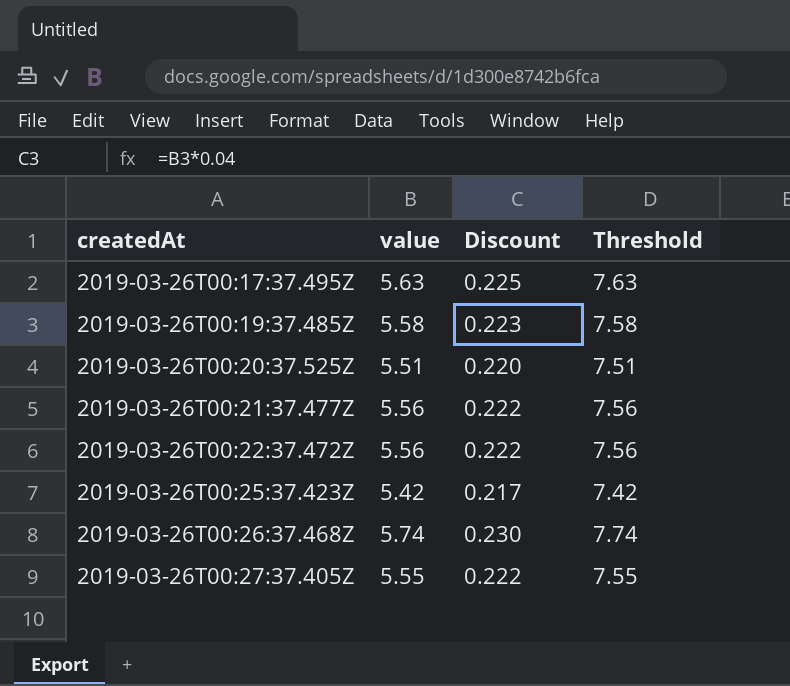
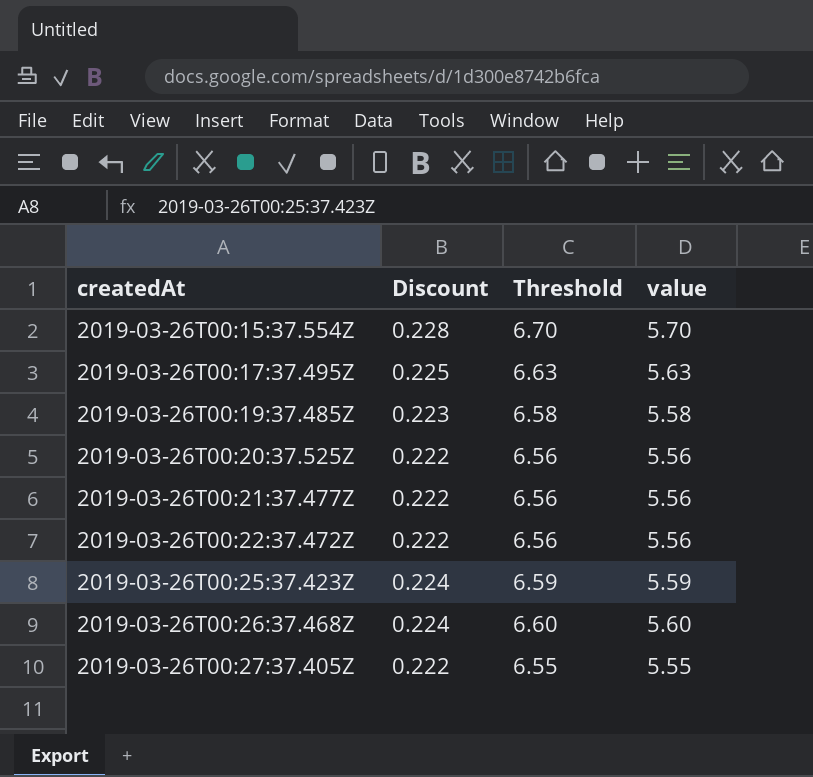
column Threshold | formula: [value] + 2 -> [value] + 1
column value | position: 2 -> 4
row 2019-03-26T00:15:37.554Z: none -> 0.228 | 6.70 | 5.70
2019-03-26T00:20:37.525Z | Discount: 0.220 -> 0.222
2019-03-26T00:20:37.525Z | value: 5.51 -> 5.56
2019-03-26T00:25:37.423Z | Discount: 0.217 -> 0.224
2019-03-26T00:25:37.423Z | value: 5.42 -> 5.59
2019-03-26T00:26:37.468Z | Discount: 0.230 -> 0.224
2019-03-26T00:26:37.468Z | value: 5.74 -> 5.60

